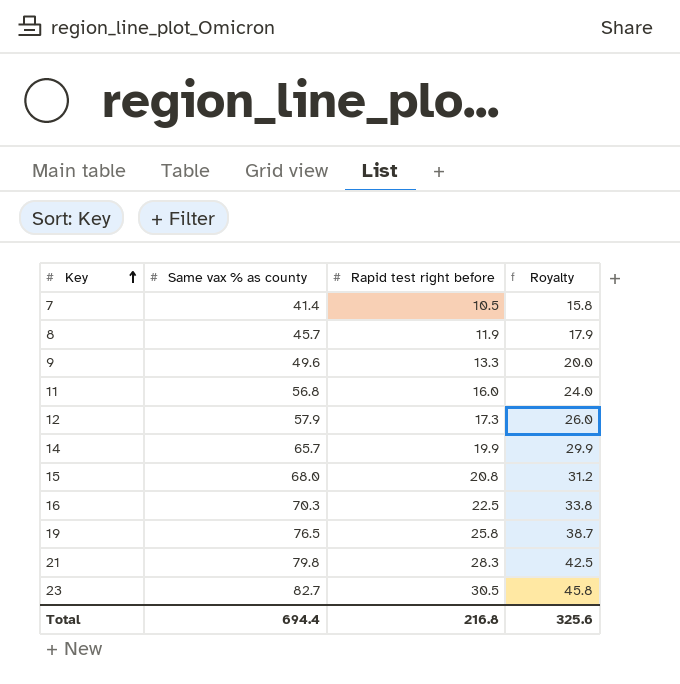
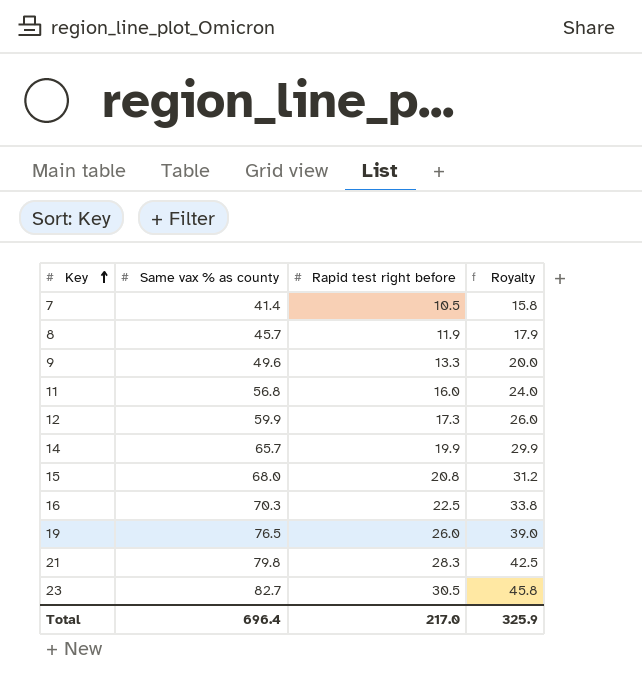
12 | Same vax % as county: 57.9 -> 59.9
19 | Rapid test right before: 25.8 -> 26.0
19 | Royalty: 38.7 -> 39.0
Total | Same vax % as county: 694.4 -> 696.4
Total | Rapid test right before: 216.8 -> 217.0
Total | Royalty: 325.6 -> 325.9

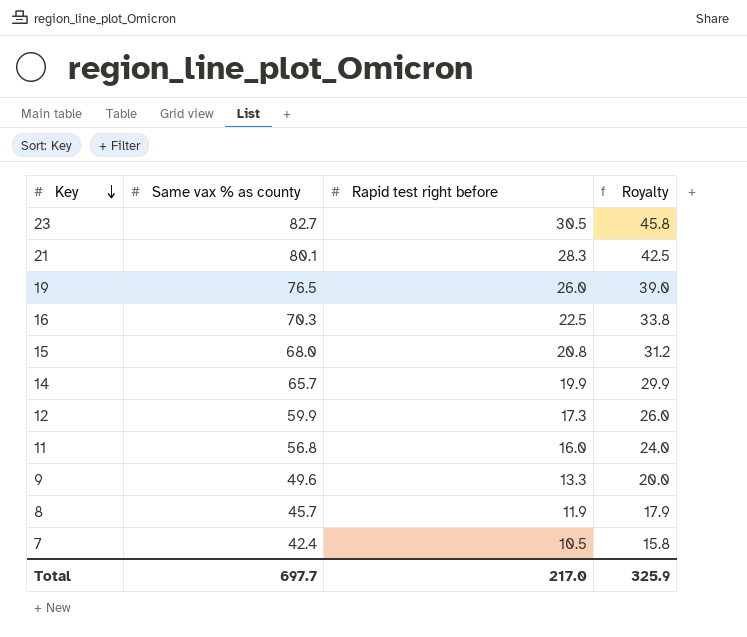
row order: Key ascending -> Key descending
21 | Same vax % as county: 79.8 -> 80.1
7 | Same vax % as county: 41.4 -> 42.4
Total | Same vax % as county: 696.4 -> 697.7

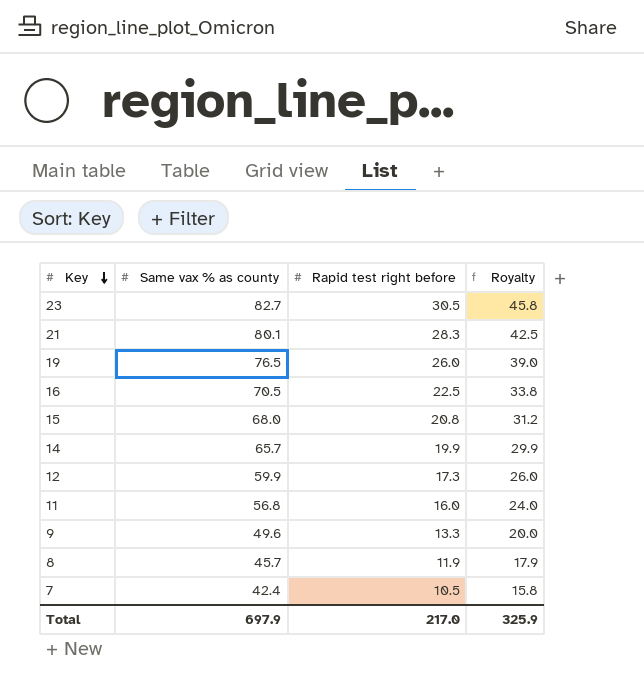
16 | Same vax % as county: 70.3 -> 70.5
Total | Same vax % as county: 697.7 -> 697.9

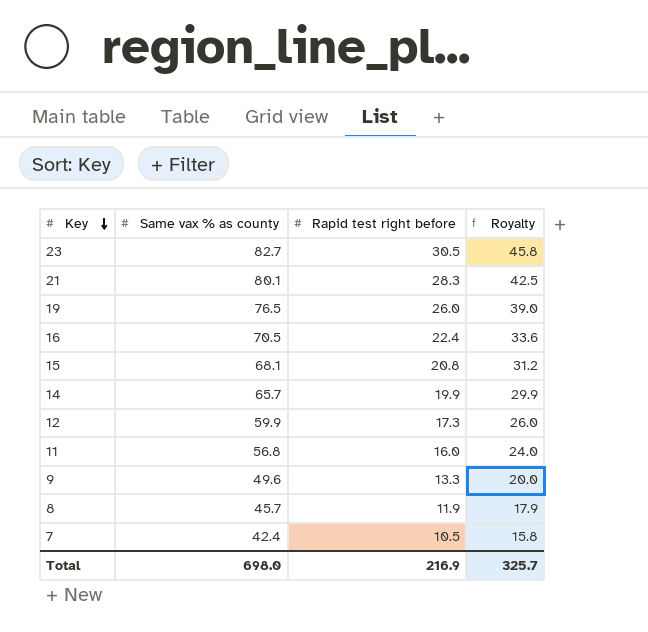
16 | Rapid test right before: 22.5 -> 22.4
16 | Royalty: 33.8 -> 33.6
15 | Same vax % as county: 68.0 -> 68.1
Total | Same vax % as county: 697.9 -> 698.0
Total | Rapid test right before: 217.0 -> 216.9
Total | Royalty: 325.9 -> 325.7

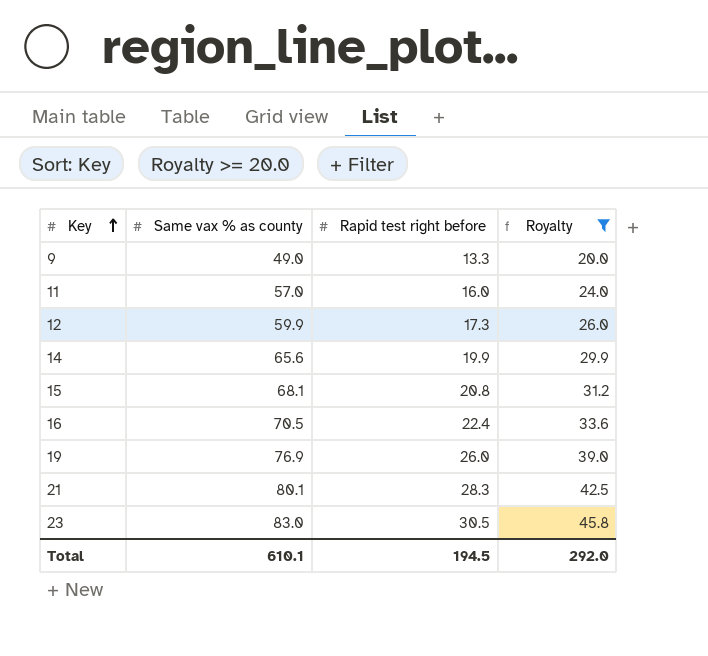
filter: none -> Royalty >= 20.0
row order: Key descending -> Key ascending
9 | Same vax % as county: 49.6 -> 49.0
11 | Same vax % as county: 56.8 -> 57.0
14 | Same vax % as county: 65.7 -> 65.6
19 | Same vax % as county: 76.5 -> 76.9
23 | Same vax % as county: 82.7 -> 83.0
Total | Same vax % as county: 698.0 -> 610.1
Total | Rapid test right before: 216.9 -> 194.5
Total | Royalty: 325.7 -> 292.0

